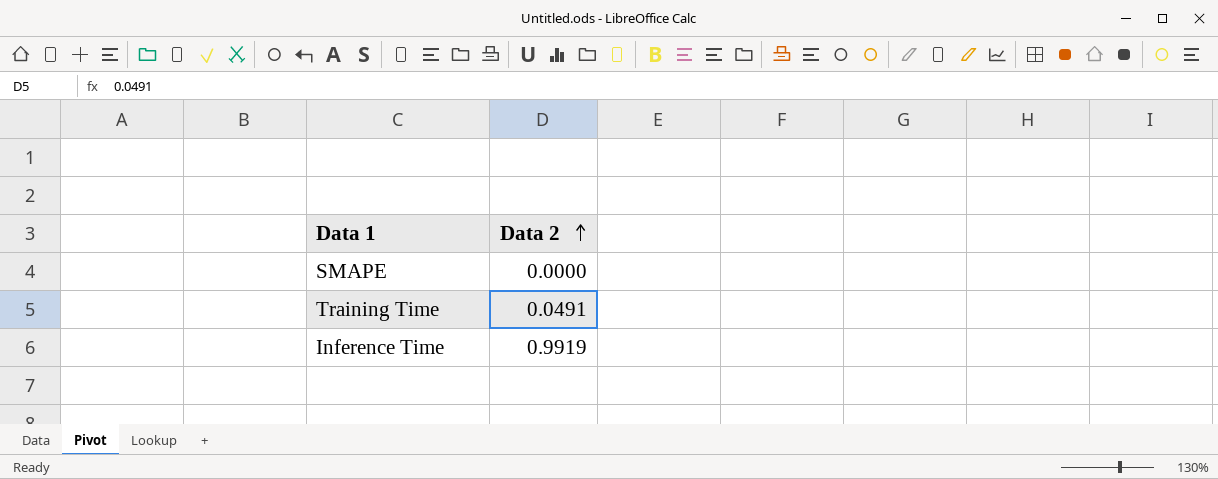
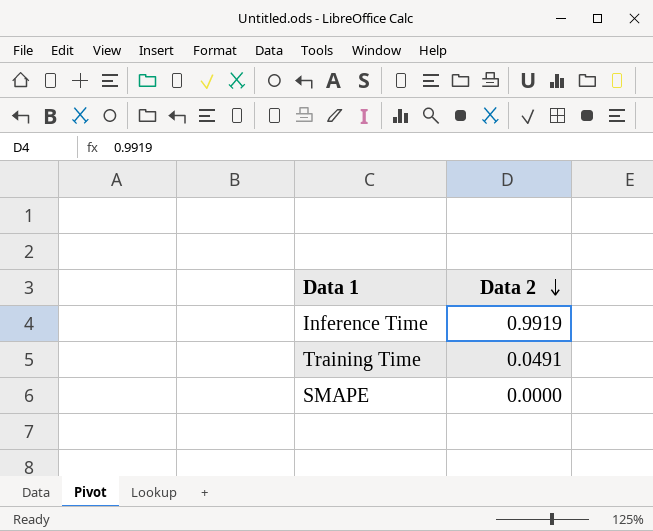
row order: Data 2 ascending -> Data 2 descending

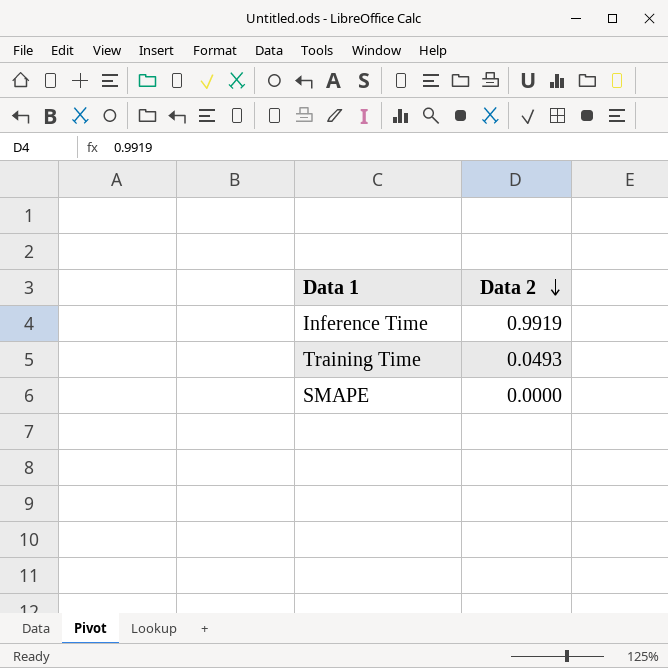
Training Time | Data 2: 0.0491 -> 0.0493

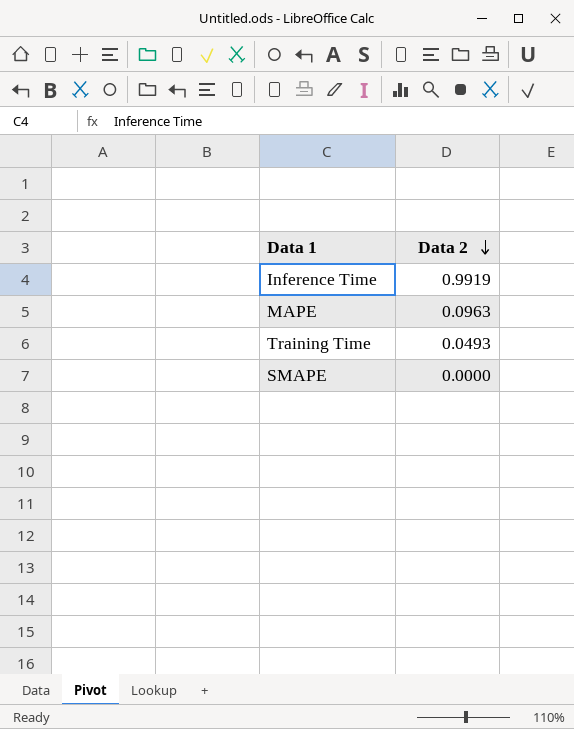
row MAPE: none -> 0.0963

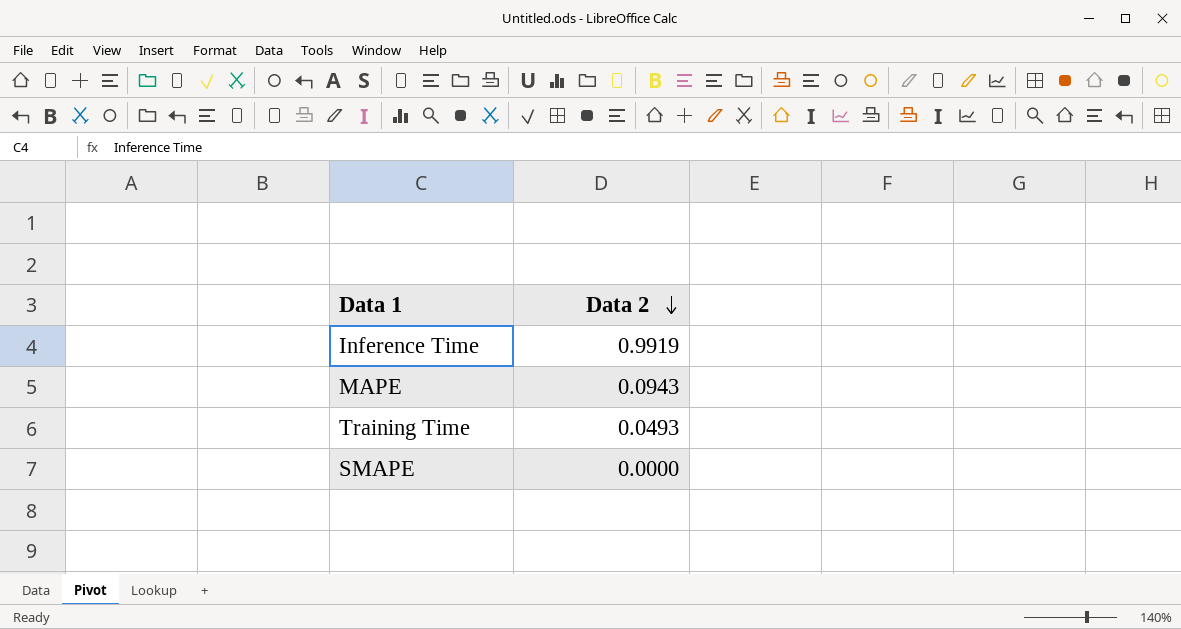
MAPE | Data 2: 0.0963 -> 0.0943

